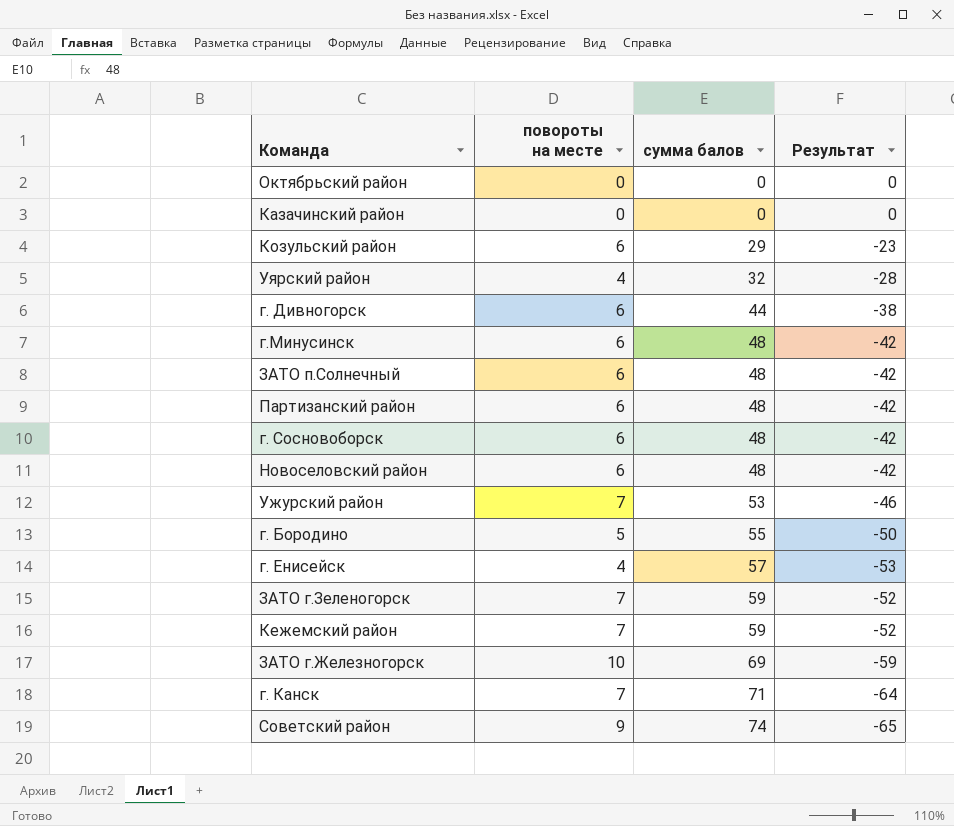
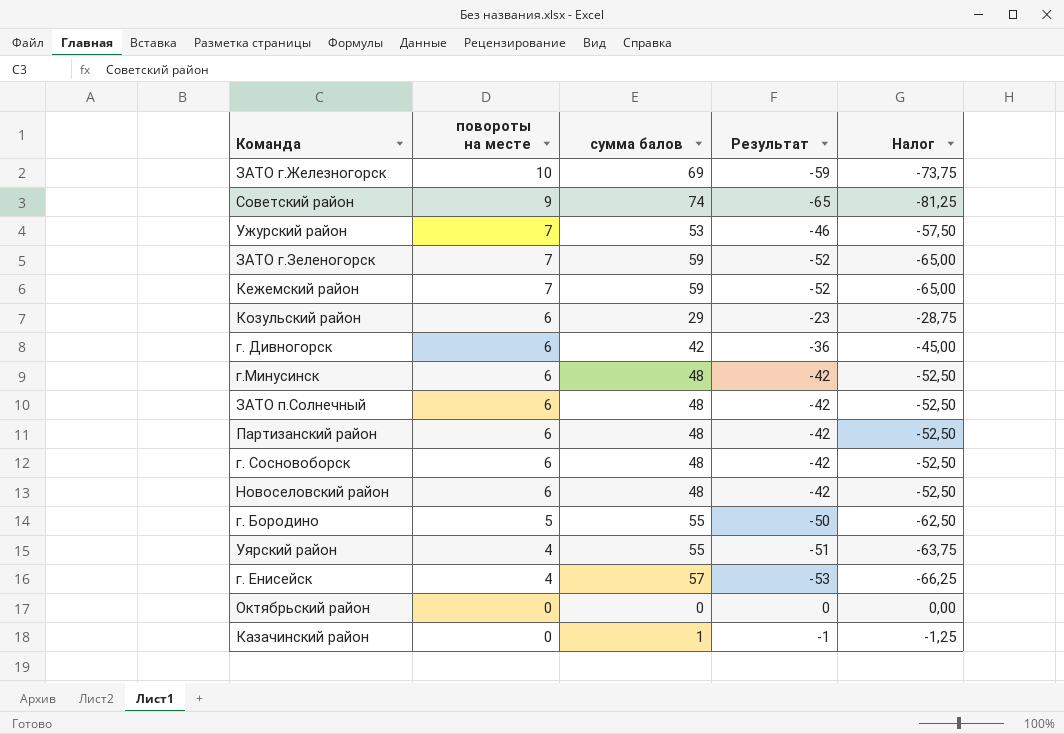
row order: сумма балов ascending -> повороты на месте descending
column Налог | formula: none -> [Результат] * 1,25
row г. Канск: 7 | 71 | -64 -> none
г. Дивногорск | сумма балов: 44 -> 42
г. Дивногорск | Результат: -38 -> -36
Уярский район | сумма балов: 32 -> 55
Уярский район | Результат: -28 -> -51
Казачинский район | сумма балов: 0 -> 1
Казачинский район | Результат: 0 -> -1

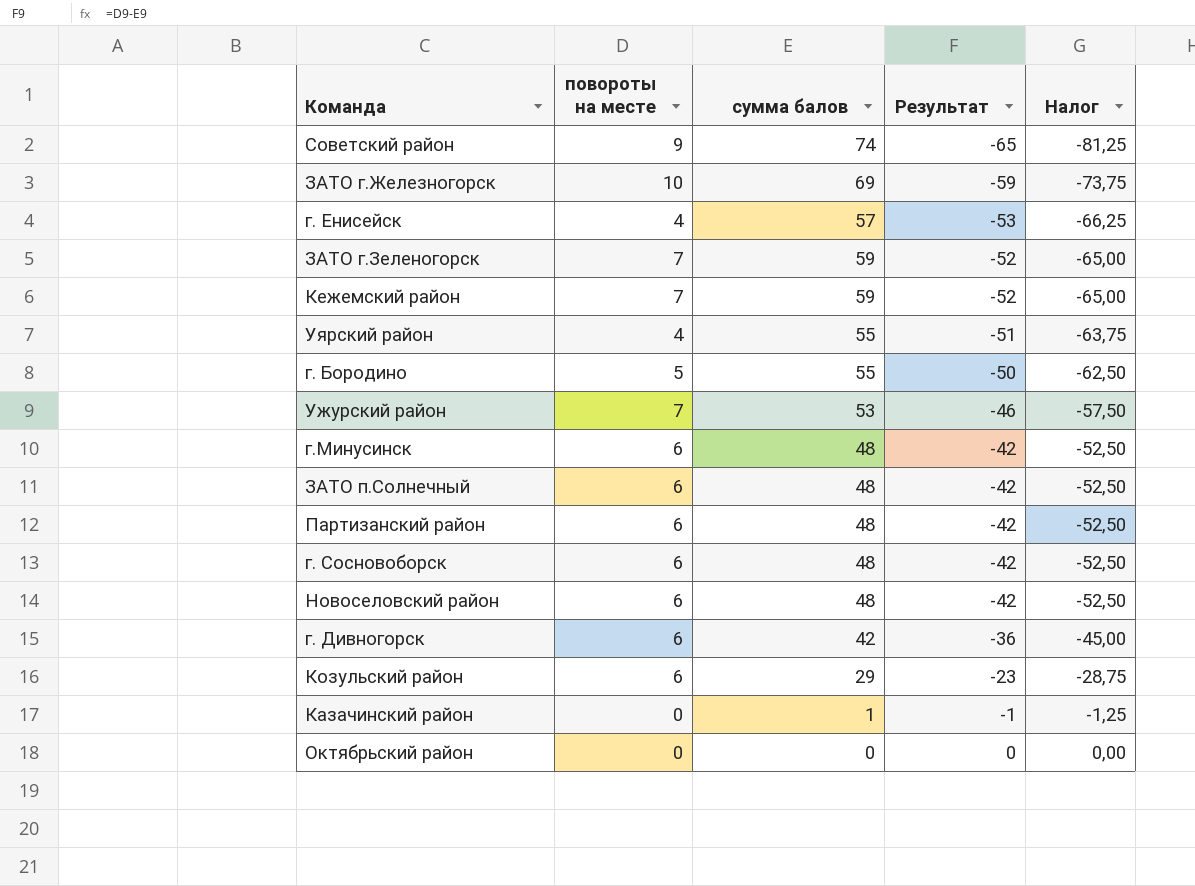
row order: повороты на месте descending -> Результат ascending

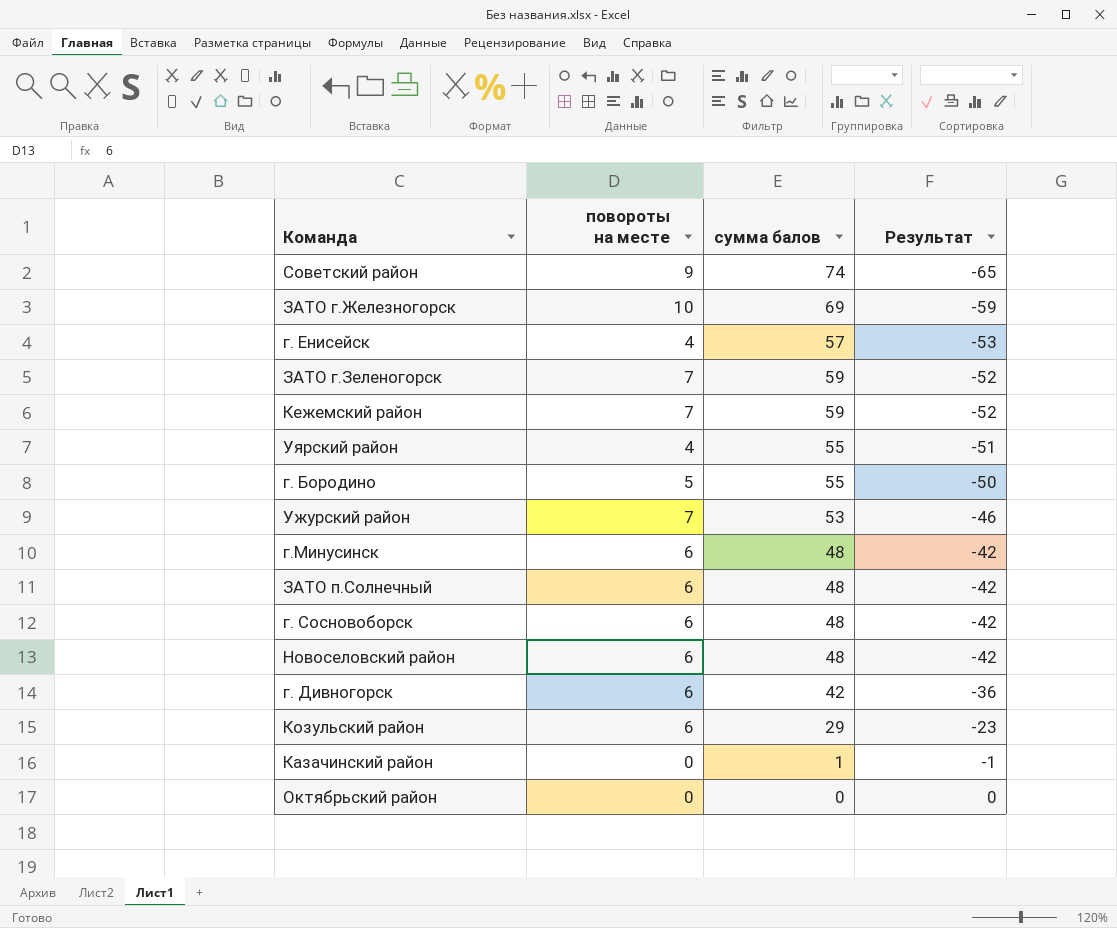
column Налог | formula: [Результат] * 1,25 -> none
row Партизанский район: 6 | 48 | -42 | -52,50 -> none

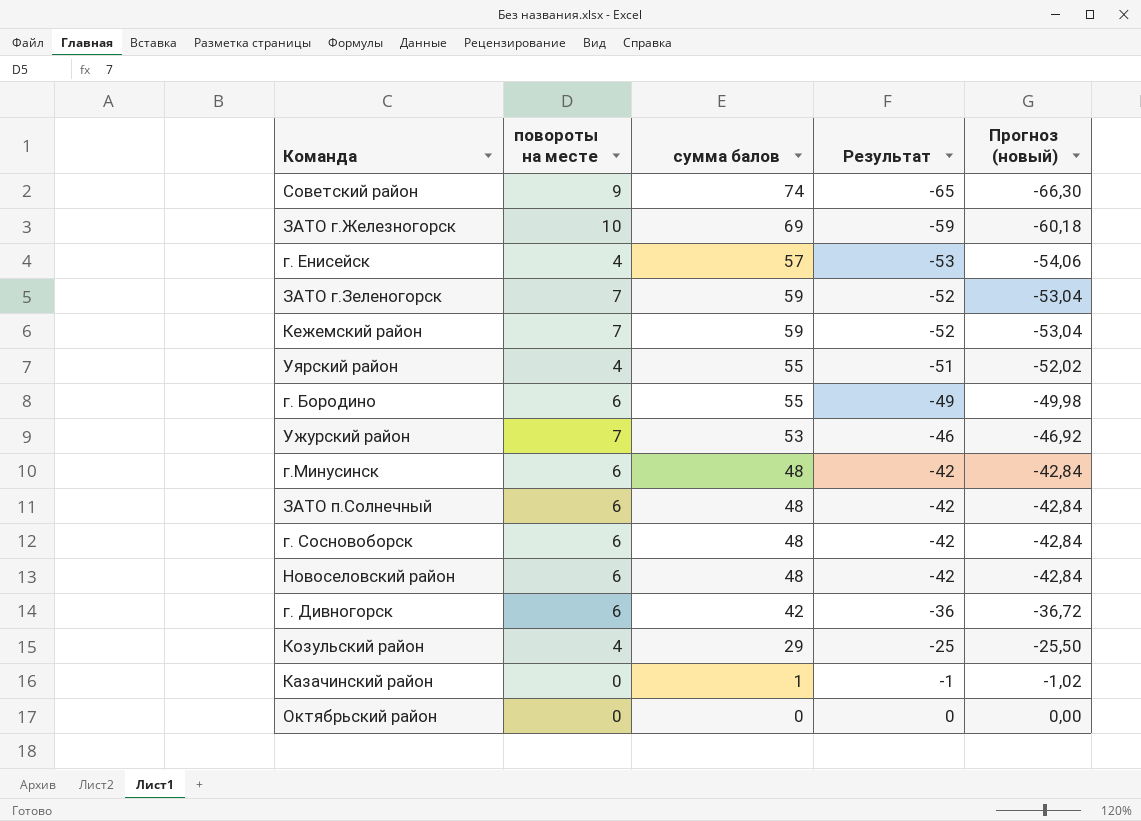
column Прогноз (новый) | formula: none -> [Результат] * 1,02
г. Бородино | повороты на месте: 5 -> 6
г. Бородино | Результат: -50 -> -49
Козульский район | повороты на месте: 6 -> 4
Козульский район | Результат: -23 -> -25

